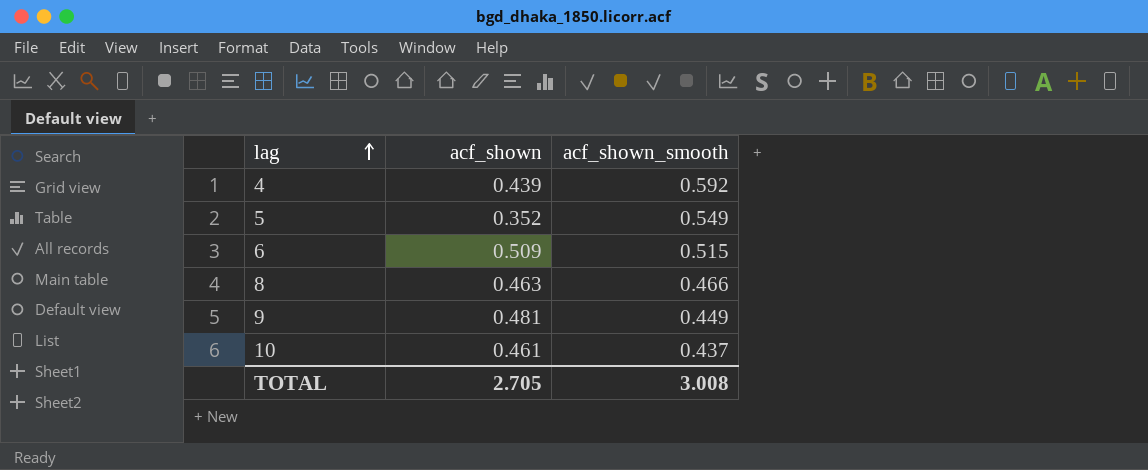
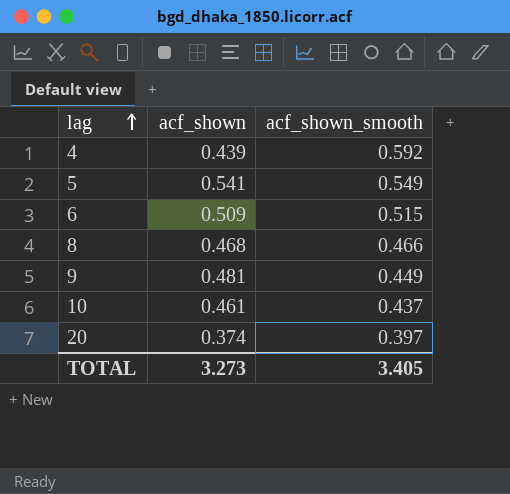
5 | acf_shown: 0.352 -> 0.541
8 | acf_shown: 0.463 -> 0.468
row 20: none -> 0.374 | 0.397
TOTAL | acf_shown: 2.705 -> 3.273
TOTAL | acf_shown_smooth: 3.008 -> 3.405

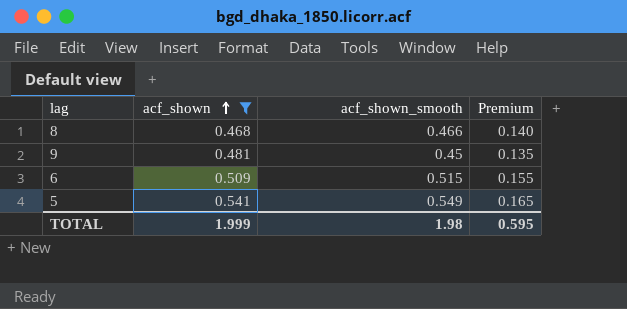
filter: none -> acf_shown >= 0.468
row order: lag ascending -> acf_shown ascending
column Premium | formula: none -> [acf_shown_smooth] * 0.3
9 | acf_shown_smooth: 0.449 -> 0.45
TOTAL | acf_shown: 3.273 -> 1.999
TOTAL | acf_shown_smooth: 3.405 -> 1.98

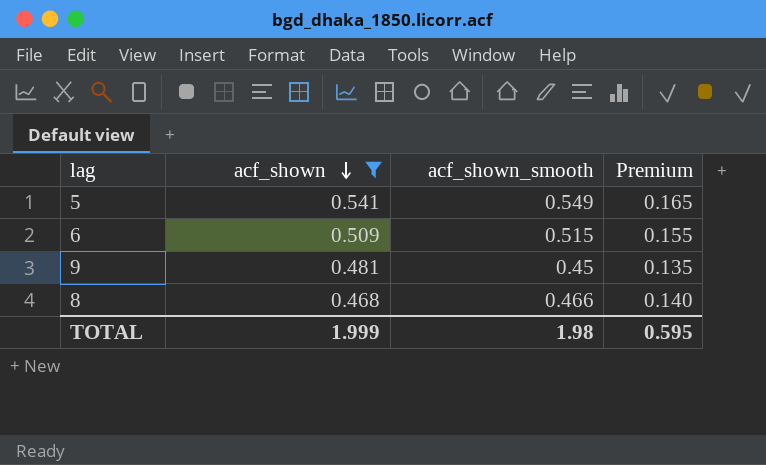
row order: acf_shown ascending -> acf_shown descending

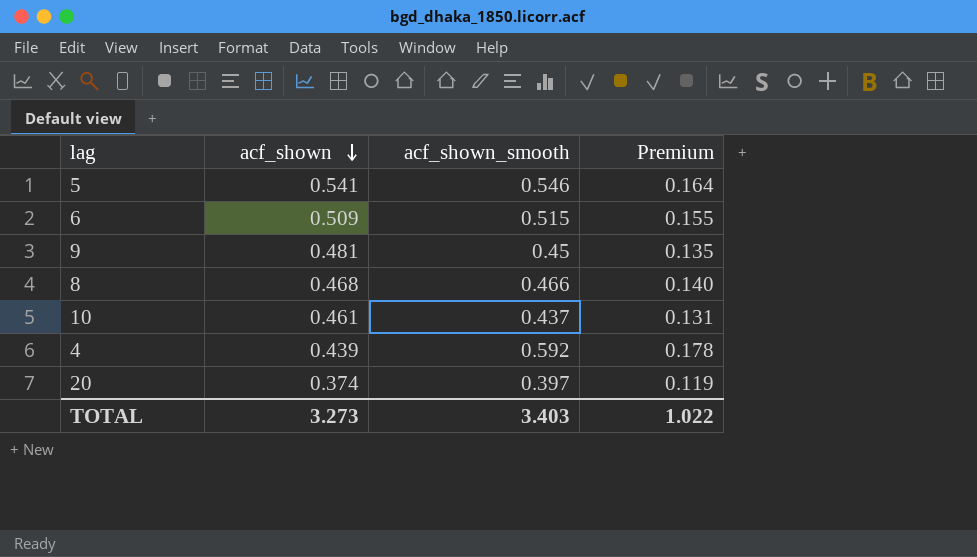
filter: acf_shown >= 0.468 -> none
5 | acf_shown_smooth: 0.549 -> 0.546
5 | Premium: 0.165 -> 0.164
TOTAL | acf_shown: 1.999 -> 3.273
TOTAL | acf_shown_smooth: 1.98 -> 3.403
TOTAL | Premium: 0.595 -> 1.022

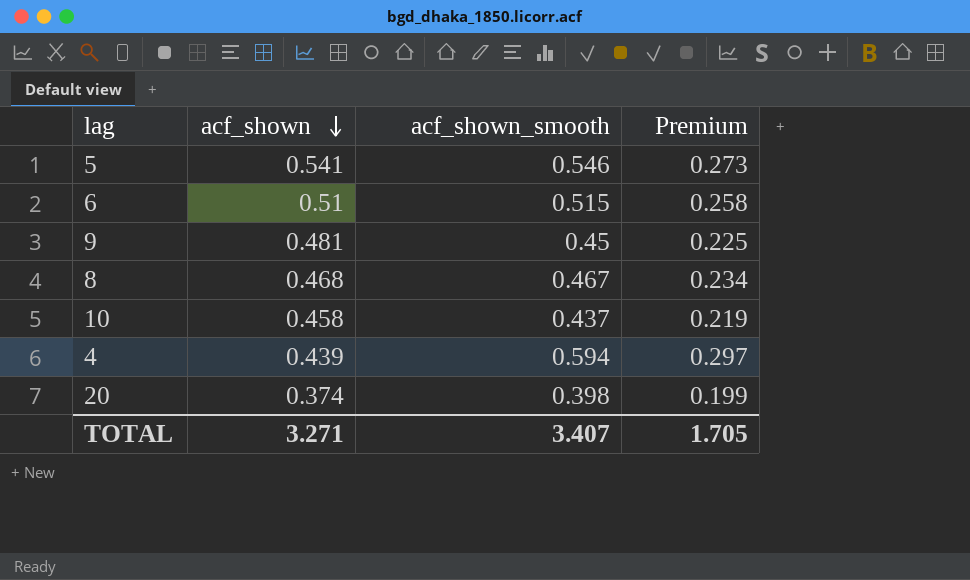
column Premium | formula: [acf_shown_smooth] * 0.3 -> [acf_shown_smooth] * 0.5
6 | acf_shown: 0.509 -> 0.51
8 | acf_shown_smooth: 0.466 -> 0.467
10 | acf_shown: 0.461 -> 0.458
4 | acf_shown_smooth: 0.592 -> 0.594
20 | acf_shown_smooth: 0.397 -> 0.398
TOTAL | acf_shown: 3.273 -> 3.271
TOTAL | acf_shown_smooth: 3.403 -> 3.407
TOTAL | Premium: 1.022 -> 1.705

